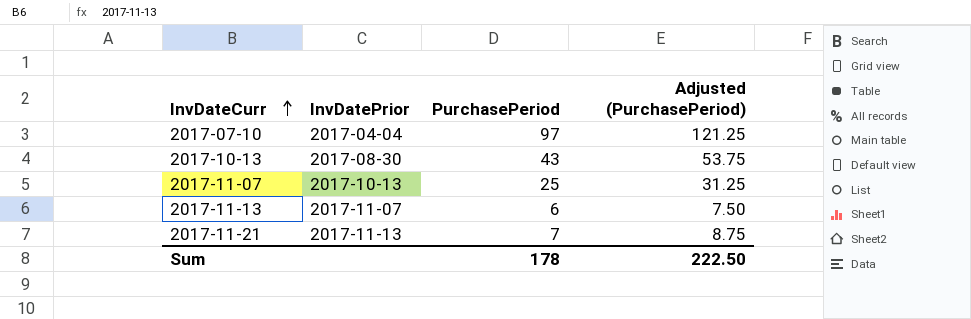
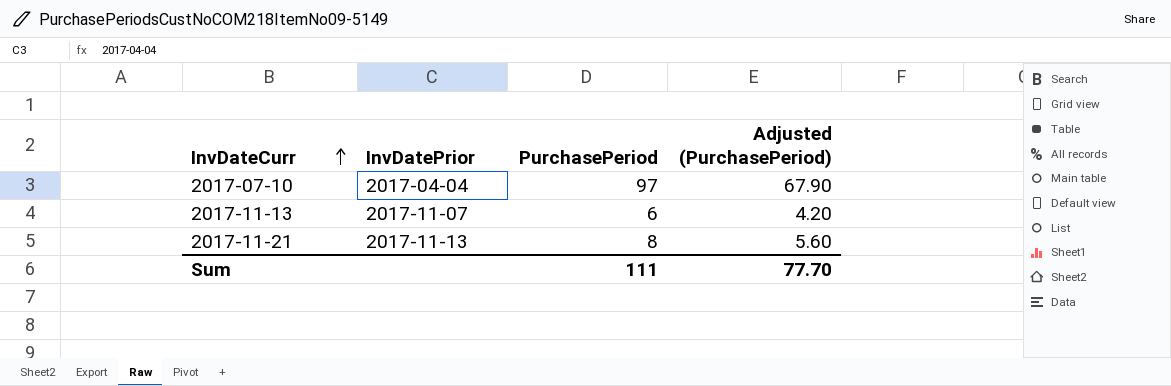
column Adjusted (PurchasePeriod) | formula: [PurchasePeriod] * 1.25 -> [PurchasePeriod] * 0.7
row 2017-10-13: 2017-08-30 | 43 | 53.75 -> none
row 2017-11-07: 2017-10-13 | 25 | 31.25 -> none
2017-11-21 | PurchasePeriod: 7 -> 8
Sum | PurchasePeriod: 178 -> 111
Sum | Adjusted (PurchasePeriod): 222.50 -> 77.70

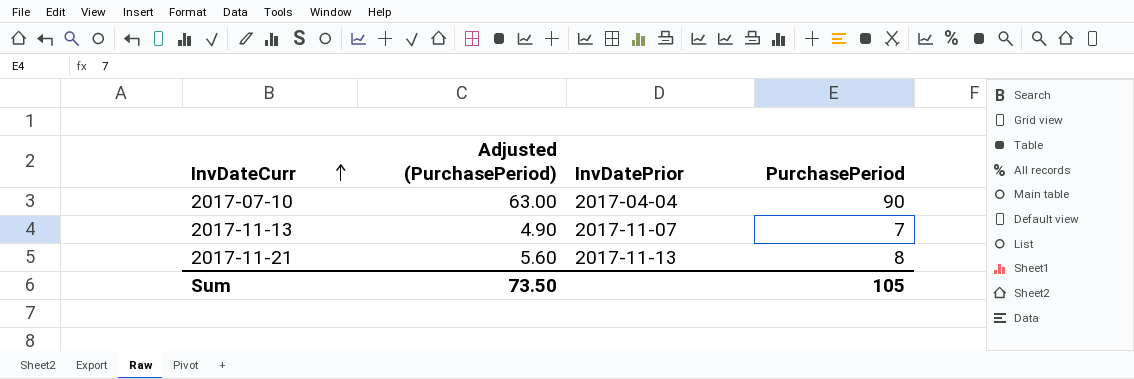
column Adjusted (PurchasePeriod) | position: 4 -> 2
2017-07-10 | Adjusted (PurchasePeriod): 67.90 -> 63.00
2017-07-10 | PurchasePeriod: 97 -> 90
2017-11-13 | Adjusted (PurchasePeriod): 4.20 -> 4.90
2017-11-13 | PurchasePeriod: 6 -> 7
Sum | Adjusted (PurchasePeriod): 77.70 -> 73.50
Sum | PurchasePeriod: 111 -> 105

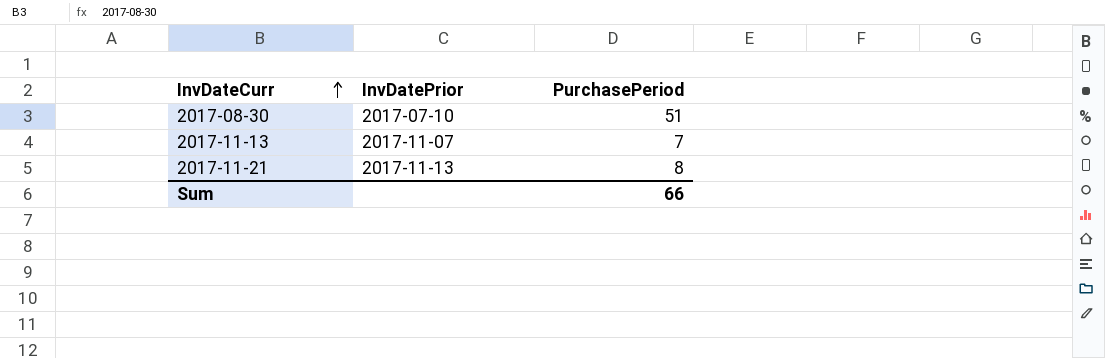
column Adjusted (PurchasePeriod) | formula: [PurchasePeriod] * 0.7 -> none
row 2017-07-10: 63.00 | 2017-04-04 | 90 -> none
row 2017-08-30: none -> 2017-07-10 | 51
Sum | PurchasePeriod: 105 -> 66

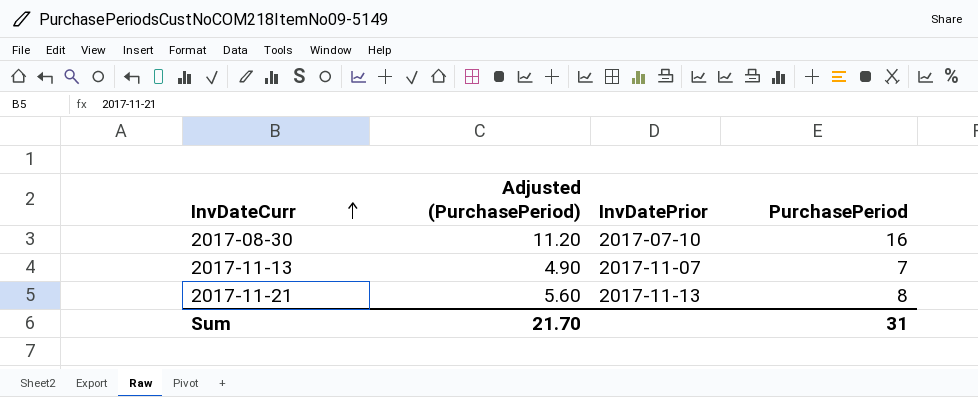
column Adjusted (PurchasePeriod) | formula: none -> [PurchasePeriod] * 0.7
2017-08-30 | PurchasePeriod: 51 -> 16
Sum | PurchasePeriod: 66 -> 31

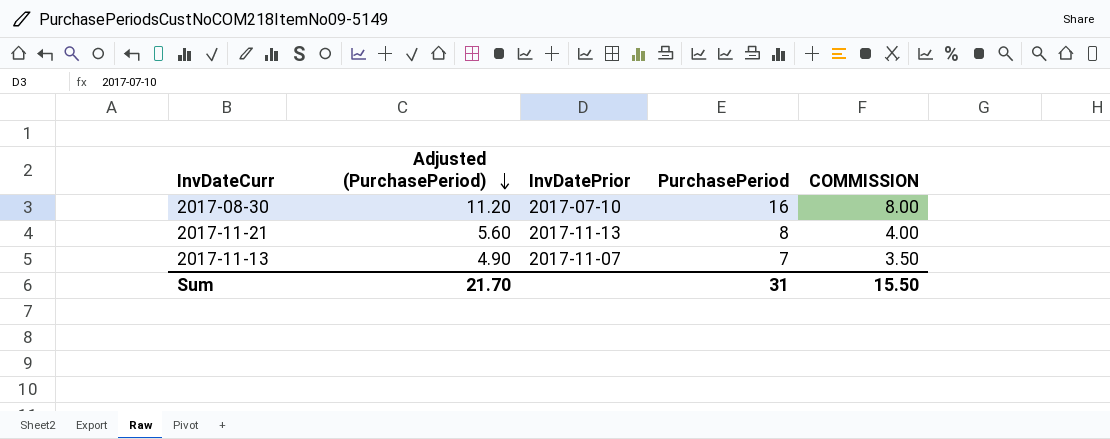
row order: InvDateCurr ascending -> Adjusted (PurchasePeriod) descending
column COMMISSION | formula: none -> [PurchasePeriod] * 0.5

